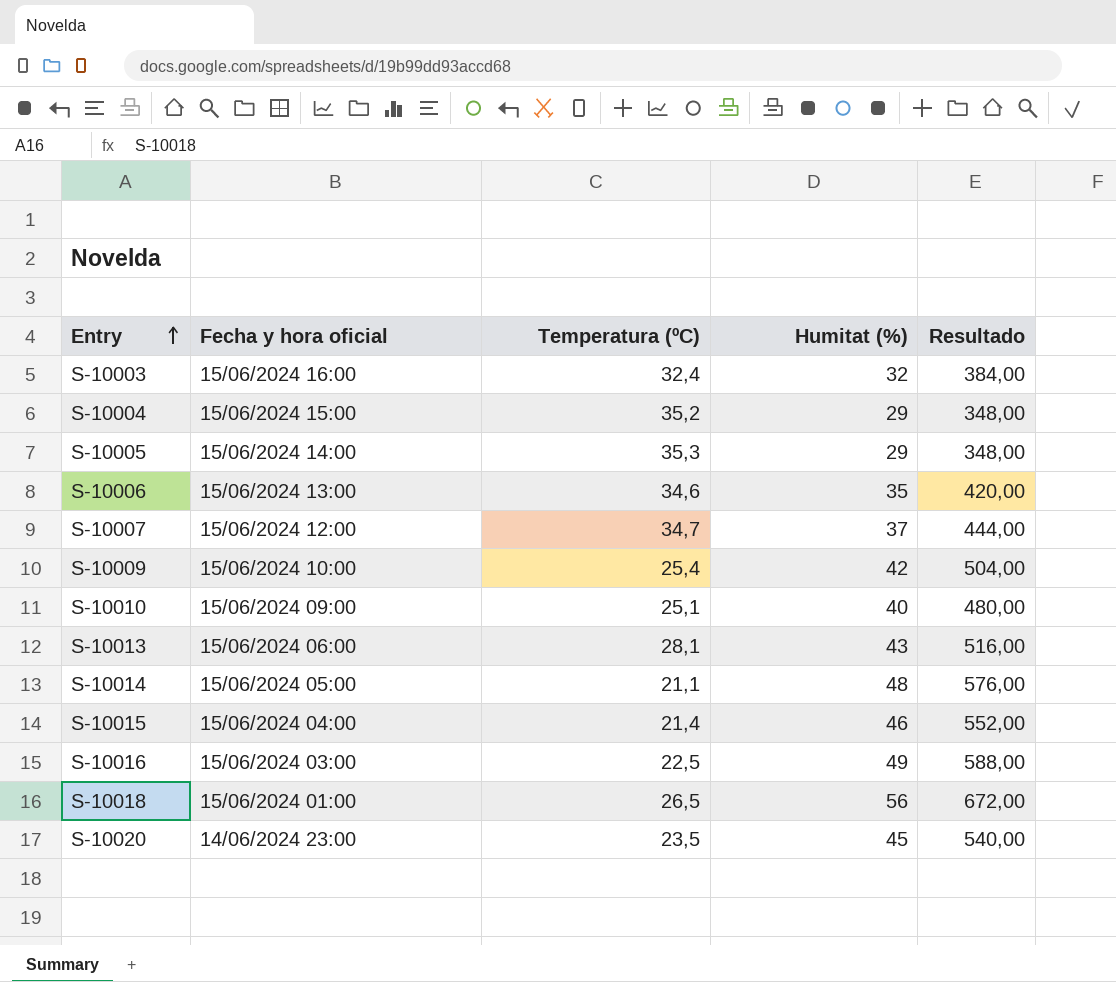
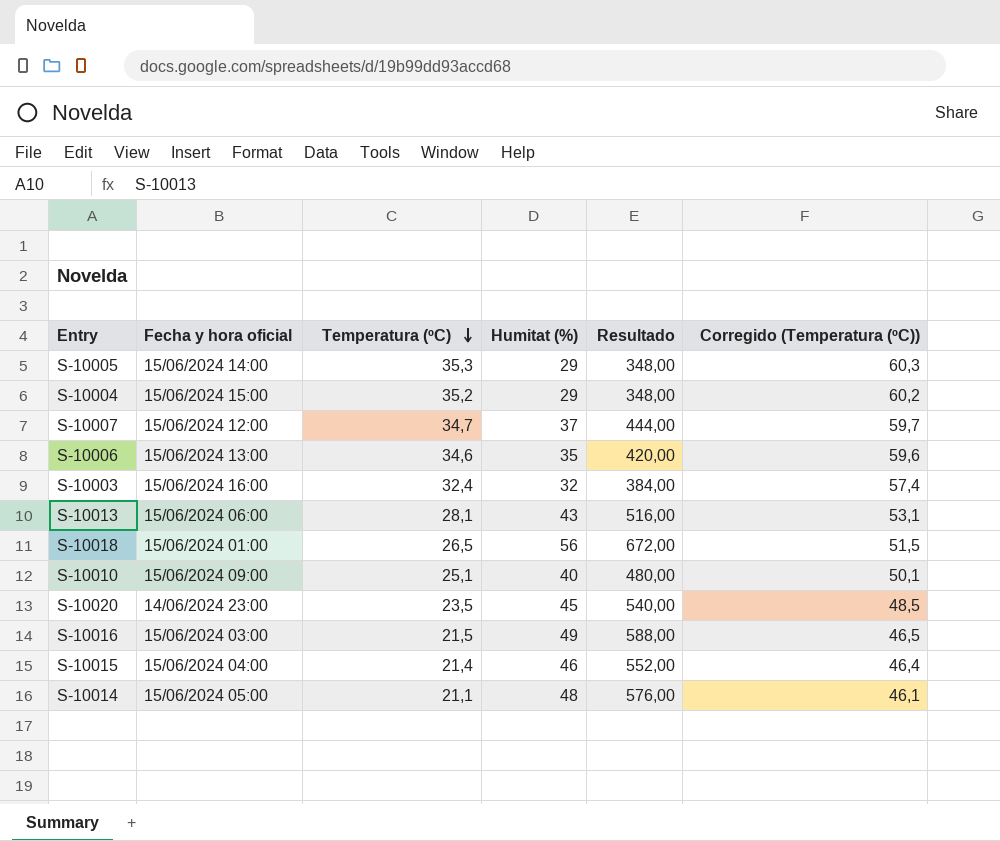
row order: Entry ascending -> Temperatura (ºC) descending
column Corregido (Temperatura (ºC)) | formula: none -> [Temperatura (ºC)] + 25
row S-10009: 15/06/2024 10:00 | 25,4 | 42 | 504,00 -> none
S-10016 | Temperatura (ºC): 22,5 -> 21,5

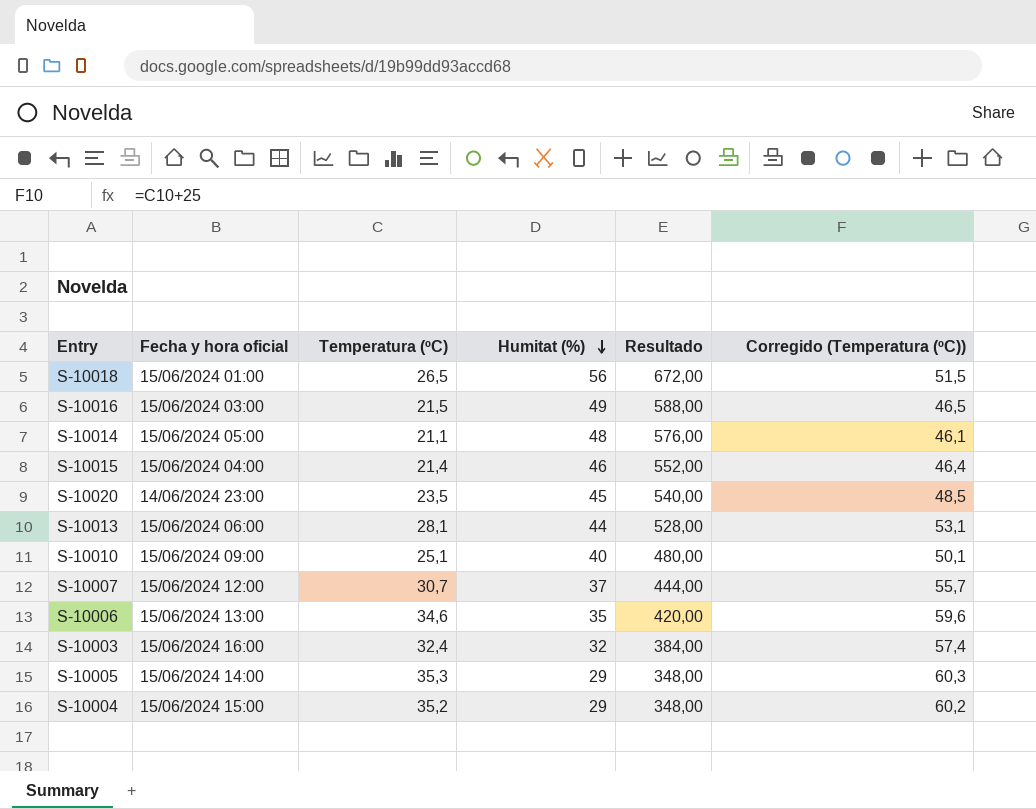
row order: Temperatura (ºC) descending -> Humitat (%) descending
S-10013 | Humitat (%): 43 -> 44
S-10013 | Resultado: 516,00 -> 528,00
S-10007 | Temperatura (ºC): 34,7 -> 30,7
S-10007 | Corregido (Temperatura (ºC)): 59,7 -> 55,7

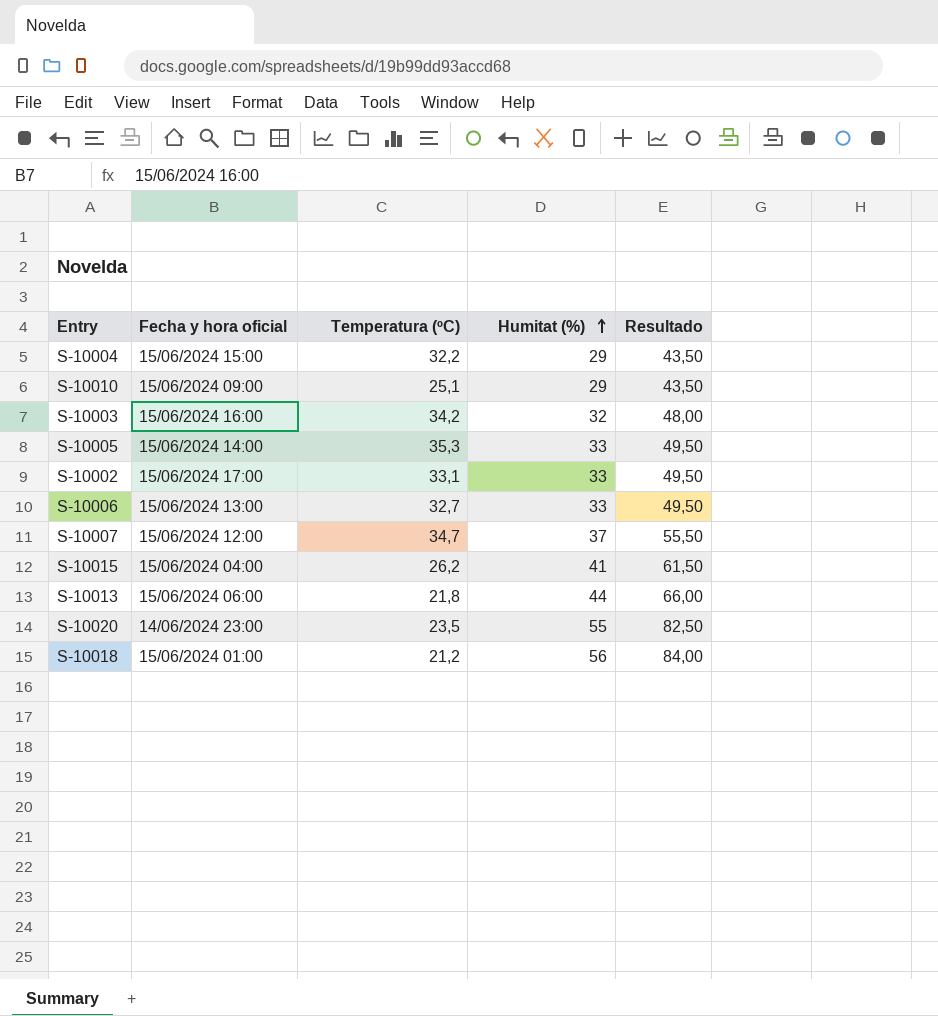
row order: Humitat (%) descending -> Humitat (%) ascending
column Corregido (Temperatura (ºC)) | formula: [Temperatura (ºC)] + 25 -> none
column Resultado | formula: [Humitat (%)] * 12 -> [Humitat (%)] * 1,5
row S-10016: 15/06/2024 03:00 | 21,5 | 49 | 588,00 | 46,5 -> none
row S-10014: 15/06/2024 05:00 | 21,1 | 48 | 576,00 | 46,1 -> none
S-10004 | Temperatura (ºC): 35,2 -> 32,2
S-10010 | Humitat (%): 40 -> 29
S-10003 | Temperatura (ºC): 32,4 -> 34,2
S-10005 | Humitat (%): 29 -> 33
row S-10002: none -> 15/06/2024 17:00 | 33,1 | 33 | 49,50
S-10006 | Temperatura (ºC): 34,6 -> 32,7
S-10006 | Humitat (%): 35 -> 33
S-10007 | Temperatura (ºC): 30,7 -> 34,7
S-10015 | Temperatura (ºC): 21,4 -> 26,2
S-10015 | Humitat (%): 46 -> 41
S-10013 | Temperatura (ºC): 28,1 -> 21,8
S-10020 | Humitat (%): 45 -> 55
S-10018 | Temperatura (ºC): 26,5 -> 21,2

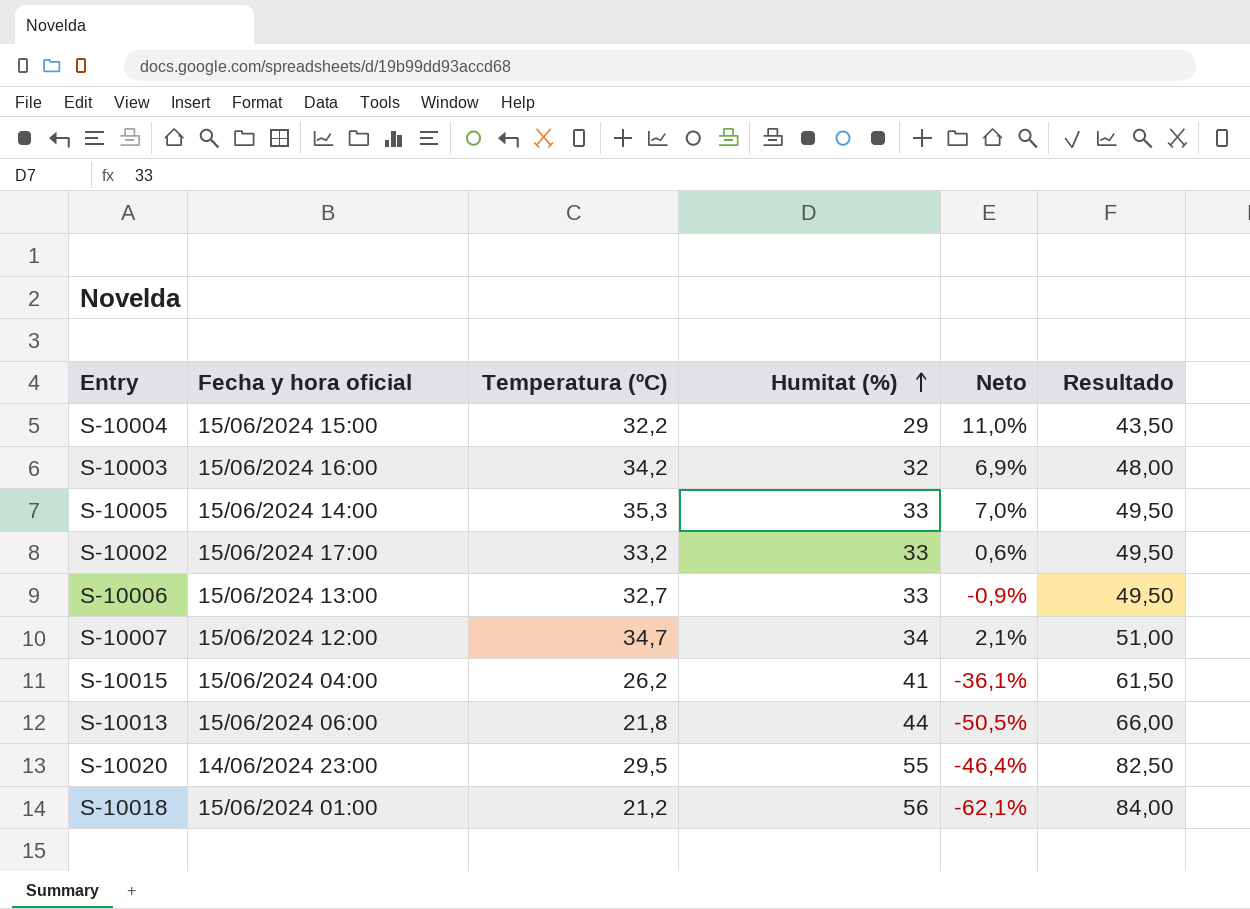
column Neto | formula: none -> ([Temperatura (ºC)] - [Humitat (%)]) / [Humitat (%)]
row S-10010: 15/06/2024 09:00 | 25,1 | 29 | 43,50 -> none
S-10002 | Temperatura (ºC): 33,1 -> 33,2
S-10007 | Humitat (%): 37 -> 34
S-10007 | Resultado: 55,50 -> 51,00
S-10020 | Temperatura (ºC): 23,5 -> 29,5

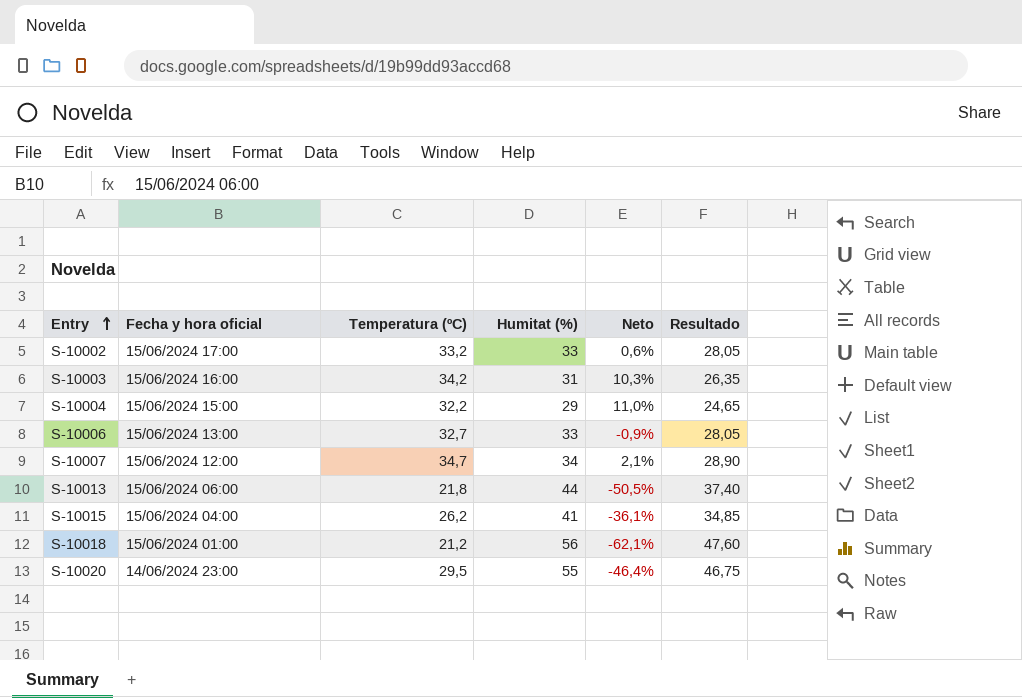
row order: Humitat (%) ascending -> Entry ascending
column Resultado | formula: [Humitat (%)] * 1,5 -> [Humitat (%)] * 0,85
row S-10005: 15/06/2024 14:00 | 35,3 | 33 | 7,0% | 49,50 -> none
S-10003 | Humitat (%): 32 -> 31
S-10003 | Neto: 6,9% -> 10,3%

